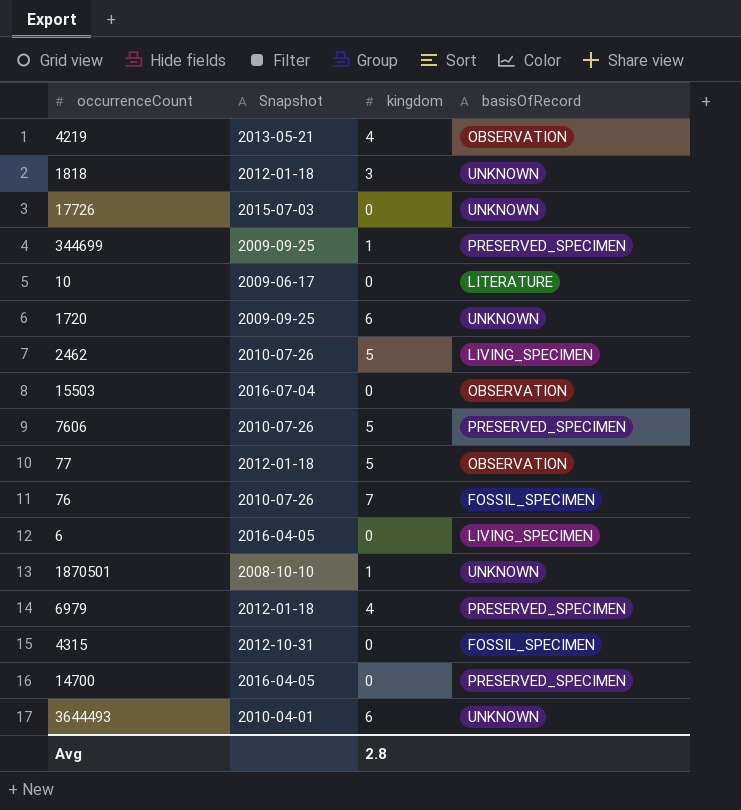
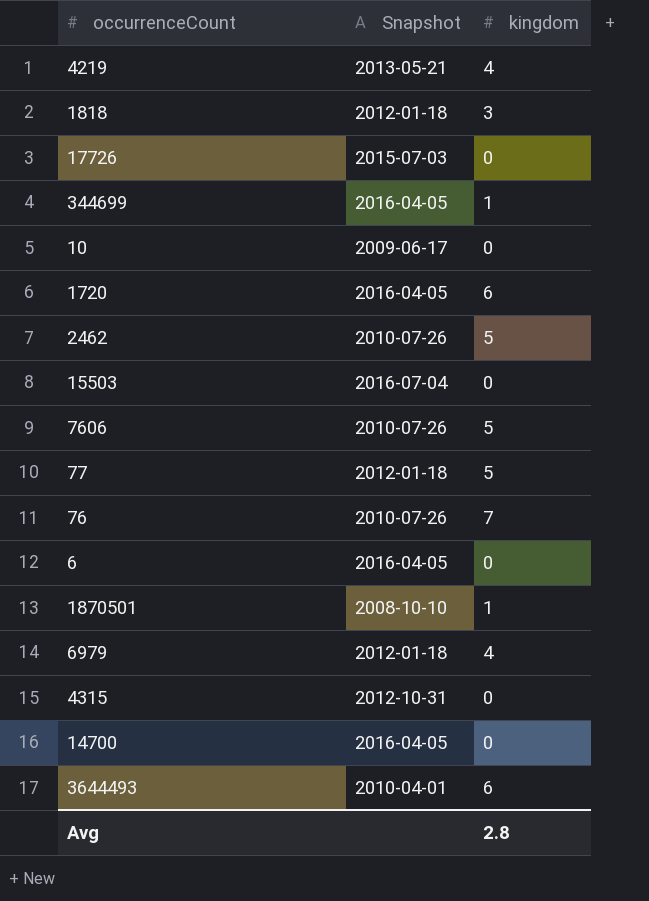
column basisOfRecord | position: 4 -> none
344699 | Snapshot: 2009-09-25 -> 2016-04-05
1720 | Snapshot: 2009-09-25 -> 2016-04-05

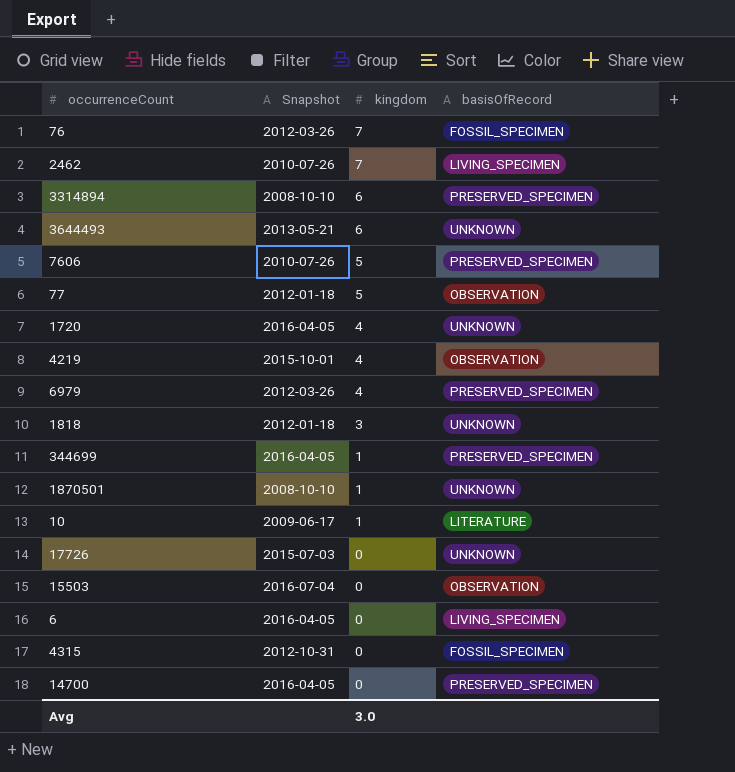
row order: none -> kingdom descending
column basisOfRecord | position: none -> 4
76 | Snapshot: 2010-07-26 -> 2012-03-26
2462 | kingdom: 5 -> 7
row 3314894: none -> 2008-10-10 | 6 | PRESERVED_SPECIMEN
3644493 | Snapshot: 2010-04-01 -> 2013-05-21
1720 | kingdom: 6 -> 4
4219 | Snapshot: 2013-05-21 -> 2015-10-01
6979 | Snapshot: 2012-01-18 -> 2012-03-26
10 | kingdom: 0 -> 1
Avg | kingdom: 2.8 -> 3.0

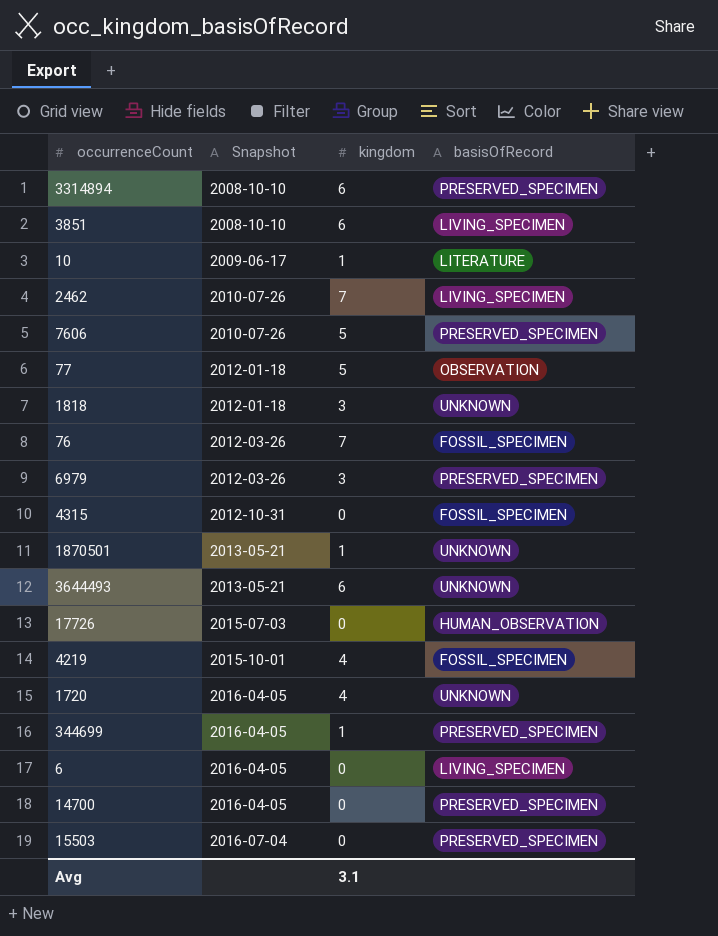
row order: kingdom descending -> Snapshot ascending
row 3851: none -> 2008-10-10 | 6 | LIVING_SPECIMEN
6979 | kingdom: 4 -> 3
1870501 | Snapshot: 2008-10-10 -> 2013-05-21
17726 | basisOfRecord: UNKNOWN -> HUMAN_OBSERVATION
4219 | basisOfRecord: OBSERVATION -> FOSSIL_SPECIMEN
15503 | basisOfRecord: OBSERVATION -> PRESERVED_SPECIMEN
Avg | kingdom: 3.0 -> 3.1

